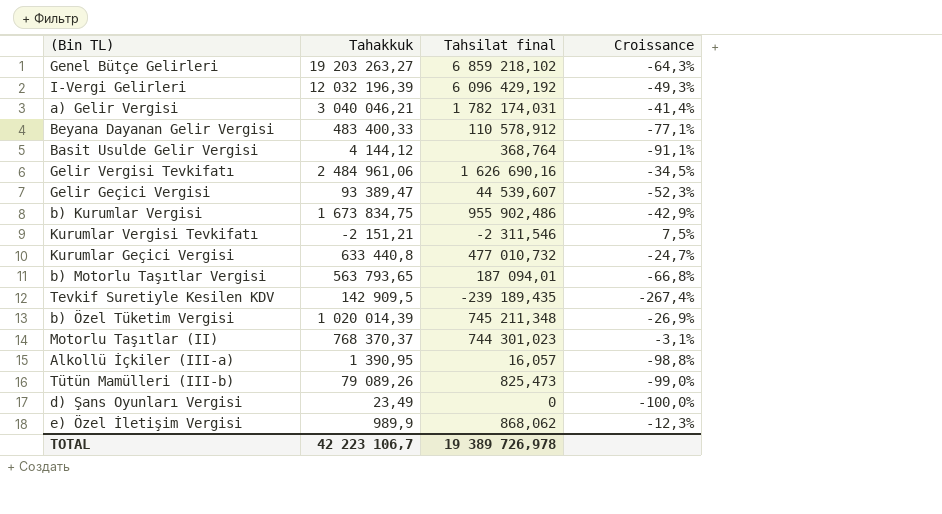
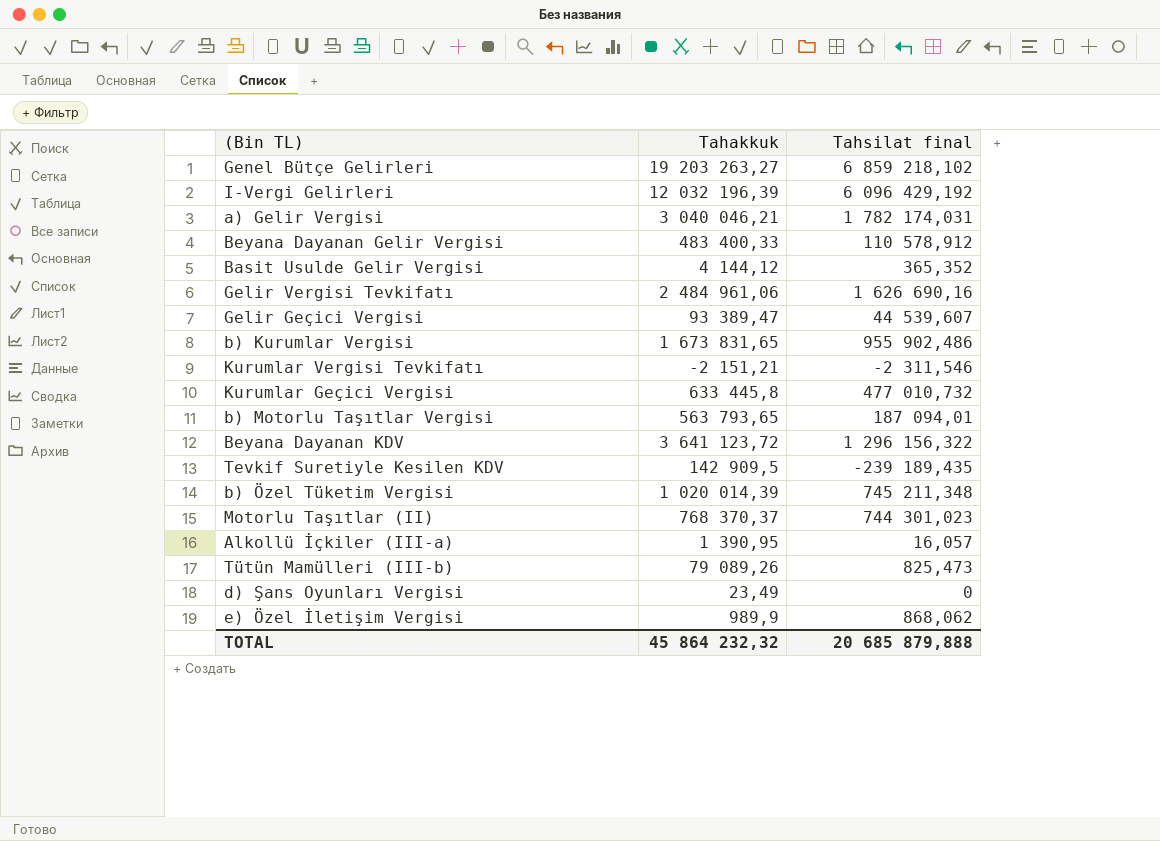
column Croissance | formula: ([Tahsilat final] - [Tahakkuk]) / [Tahakkuk] -> none
Basit Usulde Gelir Vergisi | Tahsilat final: 368,764 -> 365,352
b) Kurumlar Vergisi | Tahakkuk: 1 673 834,75 -> 1 673 831,65
Kurumlar Geçici Vergisi | Tahakkuk: 633 440,8 -> 633 445,8
row Beyana Dayanan KDV: none -> 3 641 123,72 | 1 296 156,322
TOTAL | Tahakkuk: 42 223 106,7 -> 45 864 232,32
TOTAL | Tahsilat final: 19 389 726,978 -> 20 685 879,888

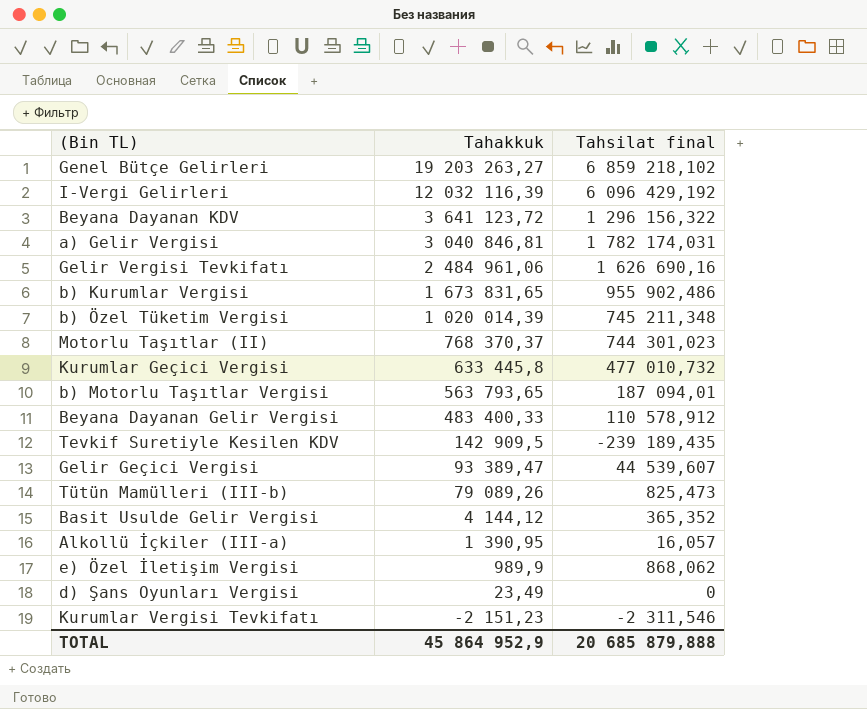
row order: none -> Tahakkuk descending
I-Vergi Gelirleri | Tahakkuk: 12 032 196,39 -> 12 032 116,39
a) Gelir Vergisi | Tahakkuk: 3 040 046,21 -> 3 040 846,81
Kurumlar Vergisi Tevkifatı | Tahakkuk: -2 151,21 -> -2 151,23
TOTAL | Tahakkuk: 45 864 232,32 -> 45 864 952,9

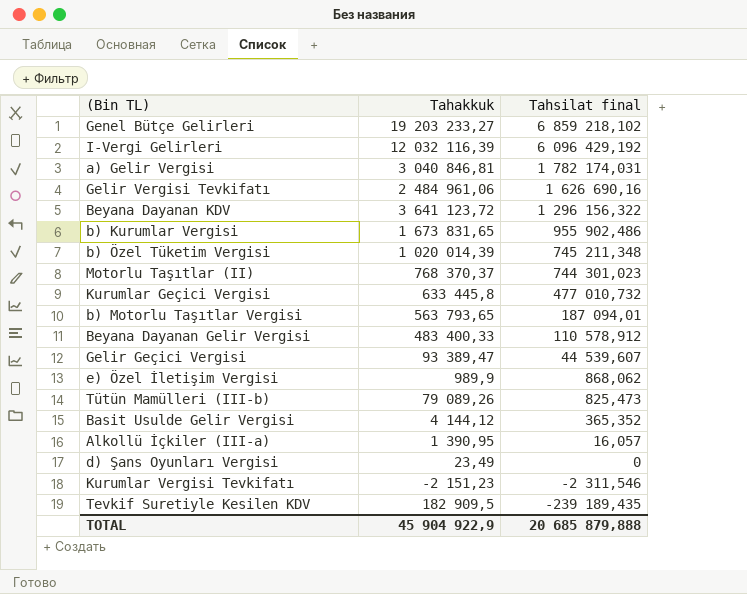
row order: Tahakkuk descending -> Tahsilat final descending
Genel Bütçe Gelirleri | Tahakkuk: 19 203 263,27 -> 19 203 233,27
Tevkif Suretiyle Kesilen KDV | Tahakkuk: 142 909,5 -> 182 909,5
TOTAL | Tahakkuk: 45 864 952,9 -> 45 904 922,9

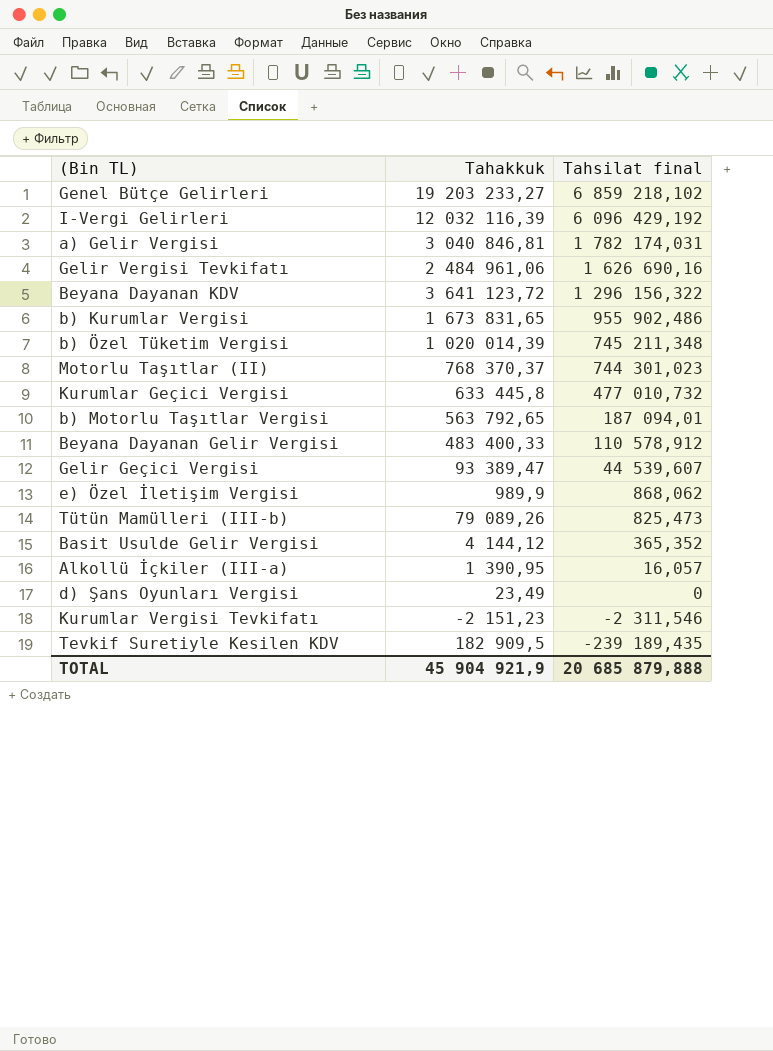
b) Motorlu Taşıtlar Vergisi | Tahakkuk: 563 793,65 -> 563 792,65
TOTAL | Tahakkuk: 45 904 922,9 -> 45 904 921,9

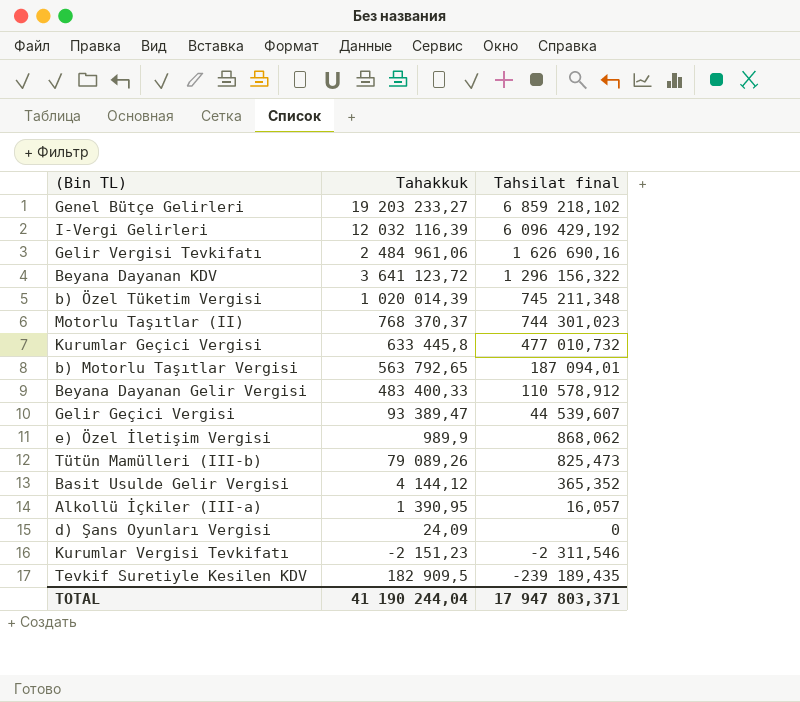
row a) Gelir Vergisi: 3 040 846,81 | 1 782 174,031 -> none
row b) Kurumlar Vergisi: 1 673 831,65 | 955 902,486 -> none
d) Şans Oyunları Vergisi | Tahakkuk: 23,49 -> 24,09
TOTAL | Tahakkuk: 45 904 921,9 -> 41 190 244,04
TOTAL | Tahsilat final: 20 685 879,888 -> 17 947 803,371

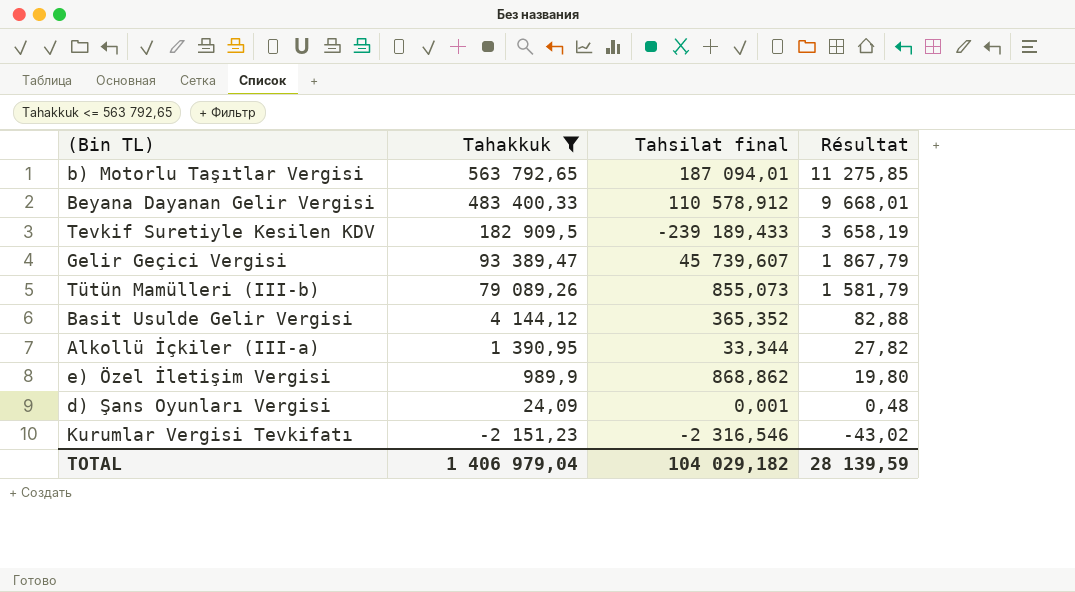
filter: none -> Tahakkuk <= 563 792,65
row order: Tahsilat final descending -> Tahakkuk descending
column Résultat | formula: none -> [Tahakkuk] * 0,02
Tevkif Suretiyle Kesilen KDV | Tahsilat final: -239 189,435 -> -239 189,433
Gelir Geçici Vergisi | Tahsilat final: 44 539,607 -> 45 739,607
Tütün Mamülleri (III-b) | Tahsilat final: 825,473 -> 855,073
Alkollü İçkiler (III-a) | Tahsilat final: 16,057 -> 33,344
e) Özel İletişim Vergisi | Tahsilat final: 868,062 -> 868,862
d) Şans Oyunları Vergisi | Tahsilat final: 0 -> 0,001
Kurumlar Vergisi Tevkifatı | Tahsilat final: -2 311,546 -> -2 316,546
TOTAL | Tahakkuk: 41 190 244,04 -> 1 406 979,04
TOTAL | Tahsilat final: 17 947 803,371 -> 104 029,182

